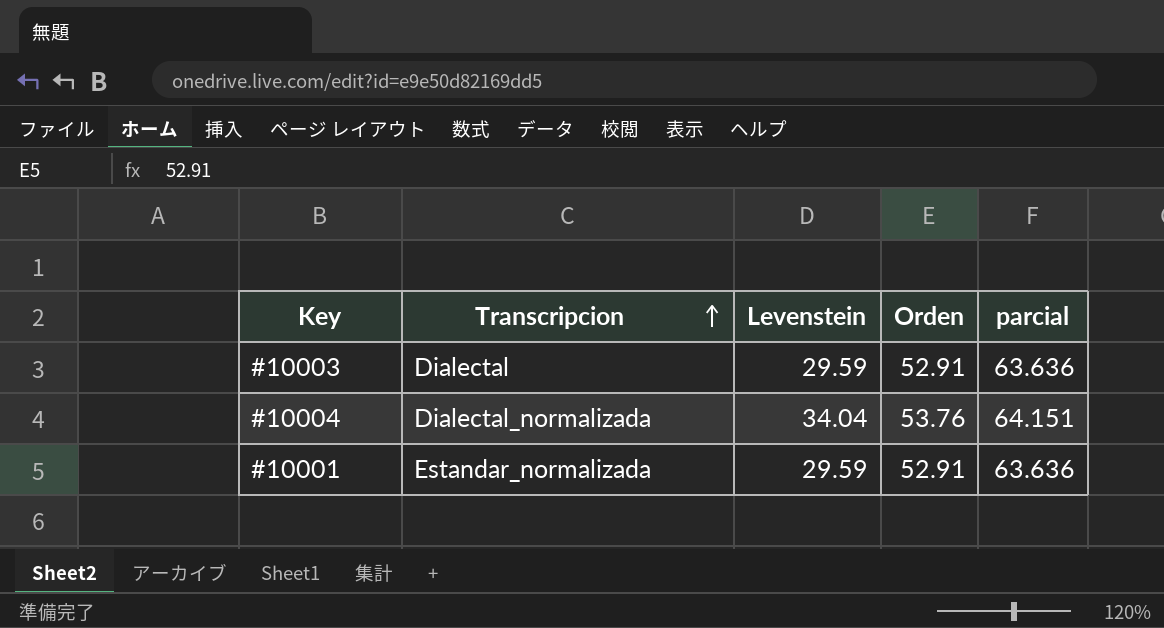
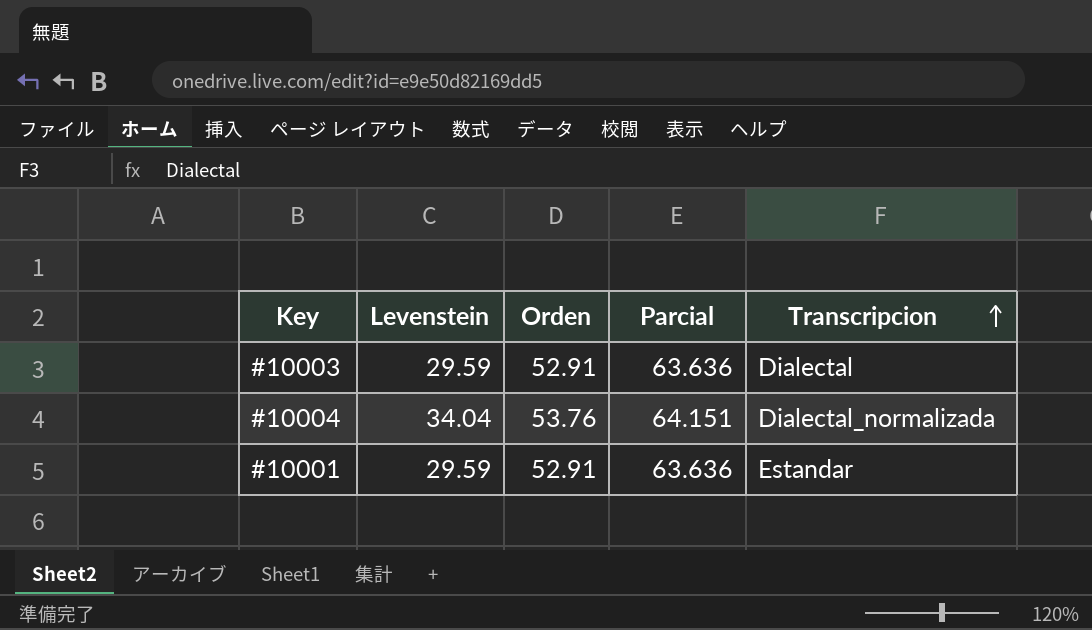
column name: parcial -> Parcial
column Transcripcion | position: 2 -> 5
#10001 | Transcripcion: Estandar_normalizada -> Estandar

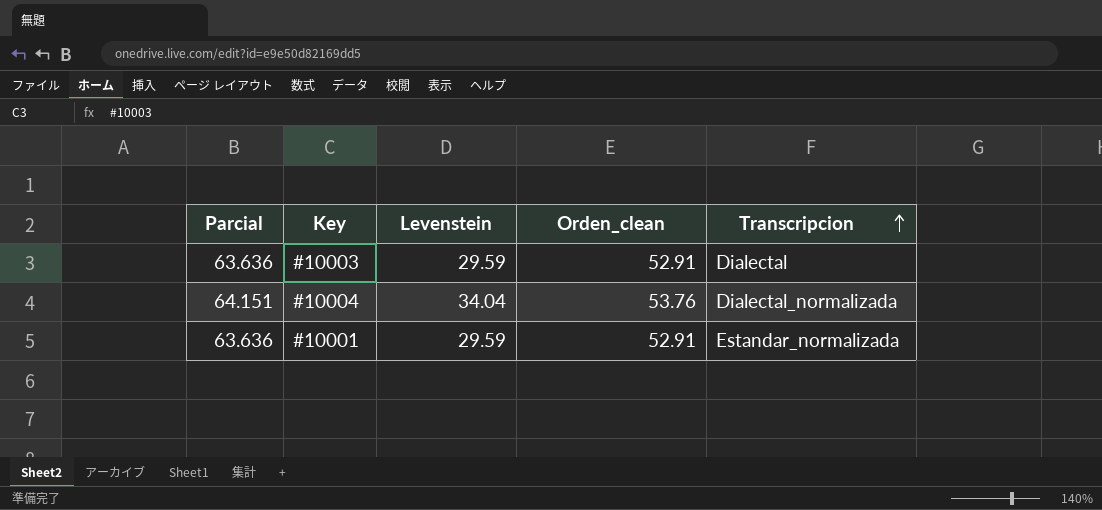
column Parcial | position: 4 -> 1
column name: Orden -> Orden_clean
#10001 | Transcripcion: Estandar -> Estandar_normalizada

